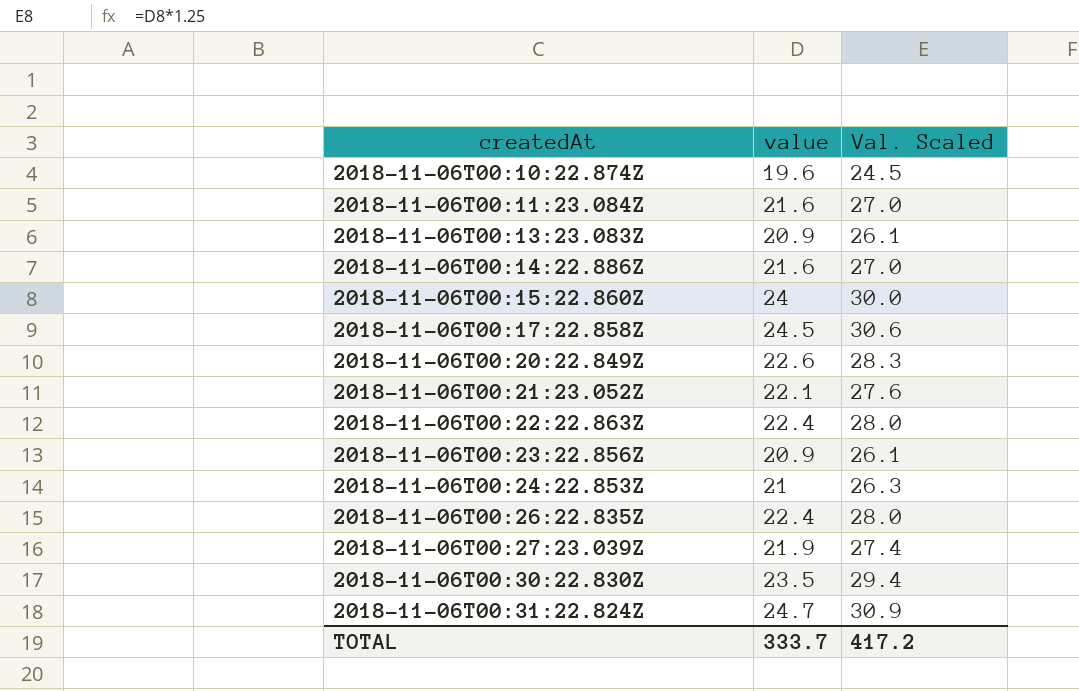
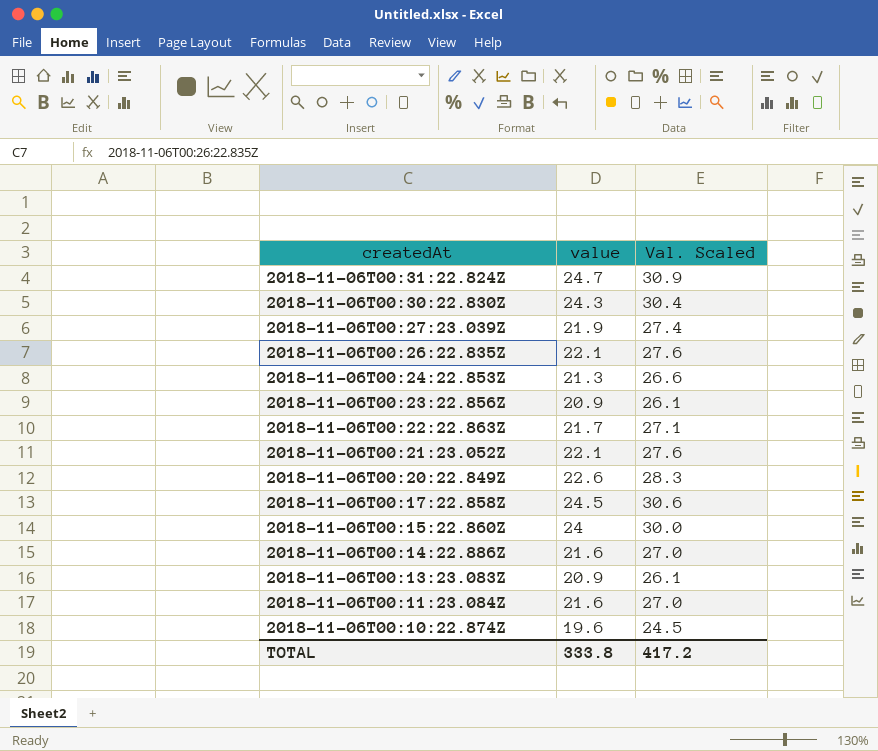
row order: createdAt ascending -> createdAt descending
2018-11-06T00:30:22.830Z | value: 23.5 -> 24.3
2018-11-06T00:30:22.830Z | Val. Scaled: 29.4 -> 30.4
2018-11-06T00:26:22.835Z | value: 22.4 -> 22.1
2018-11-06T00:26:22.835Z | Val. Scaled: 28.0 -> 27.6
2018-11-06T00:24:22.853Z | value: 21 -> 21.3
2018-11-06T00:24:22.853Z | Val. Scaled: 26.3 -> 26.6
2018-11-06T00:22:22.863Z | value: 22.4 -> 21.7
2018-11-06T00:22:22.863Z | Val. Scaled: 28.0 -> 27.1
TOTAL | value: 333.7 -> 333.8

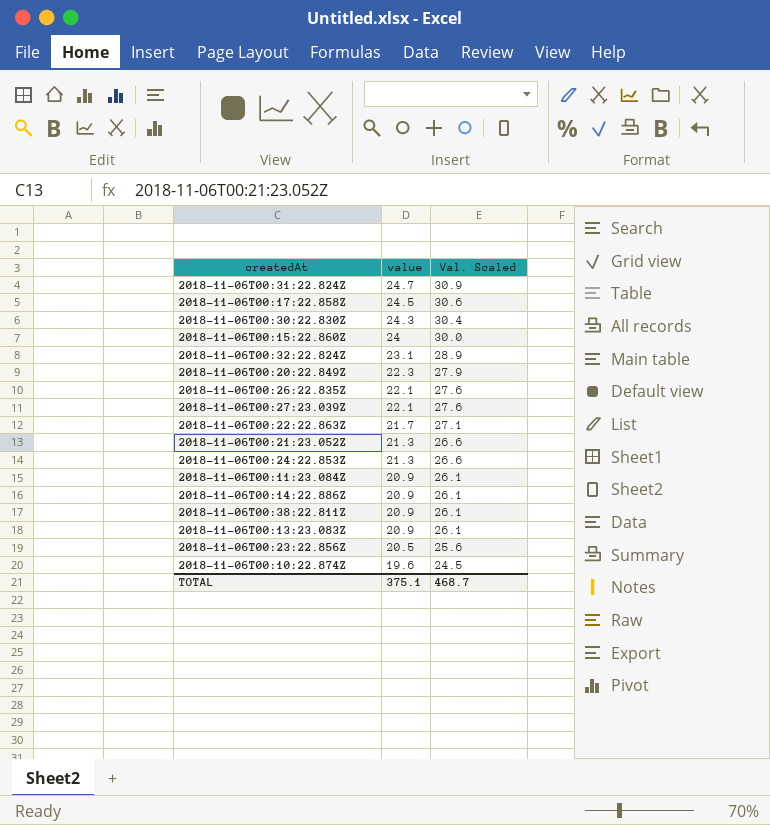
row order: createdAt descending -> value descending
row 2018-11-06T00:32:22.824Z: none -> 23.1 | 28.9
2018-11-06T00:20:22.849Z | value: 22.6 -> 22.3
2018-11-06T00:20:22.849Z | Val. Scaled: 28.3 -> 27.9
2018-11-06T00:27:23.039Z | value: 21.9 -> 22.1
2018-11-06T00:27:23.039Z | Val. Scaled: 27.4 -> 27.6
2018-11-06T00:21:23.052Z | value: 22.1 -> 21.3
2018-11-06T00:21:23.052Z | Val. Scaled: 27.6 -> 26.6
2018-11-06T00:11:23.084Z | value: 21.6 -> 20.9
2018-11-06T00:11:23.084Z | Val. Scaled: 27.0 -> 26.1
2018-11-06T00:14:22.886Z | value: 21.6 -> 20.9
2018-11-06T00:14:22.886Z | Val. Scaled: 27.0 -> 26.1
row 2018-11-06T00:38:22.811Z: none -> 20.9 | 26.1
2018-11-06T00:23:22.856Z | value: 20.9 -> 20.5
2018-11-06T00:23:22.856Z | Val. Scaled: 26.1 -> 25.6
TOTAL | value: 333.8 -> 375.1
TOTAL | Val. Scaled: 417.2 -> 468.7

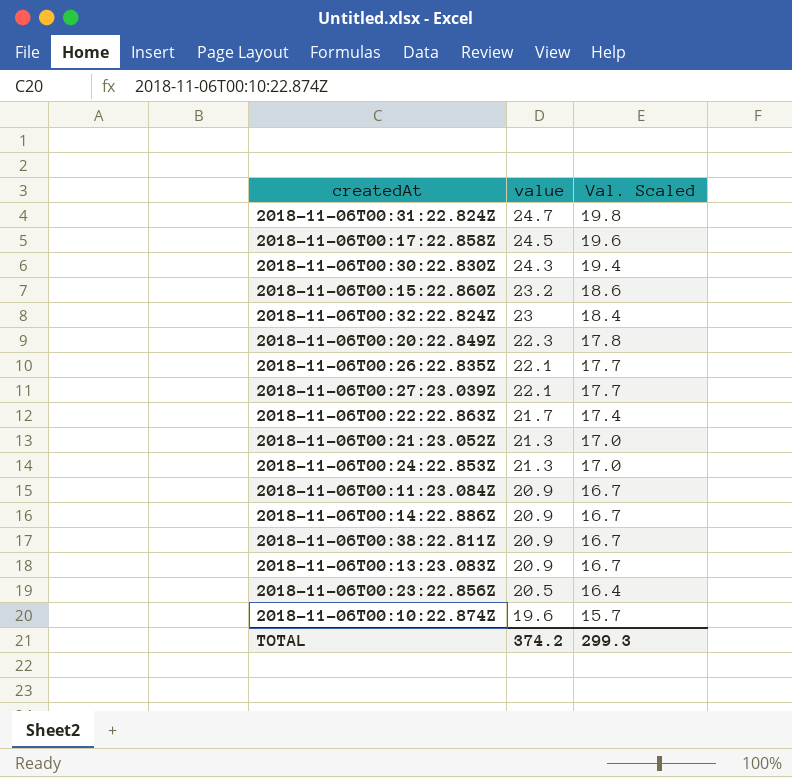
column Val. Scaled | formula: [value] * 1.25 -> [value] * 0.8
2018-11-06T00:15:22.860Z | value: 24 -> 23.2
2018-11-06T00:32:22.824Z | value: 23.1 -> 23
TOTAL | value: 375.1 -> 374.2
TOTAL | Val. Scaled: 468.7 -> 299.3

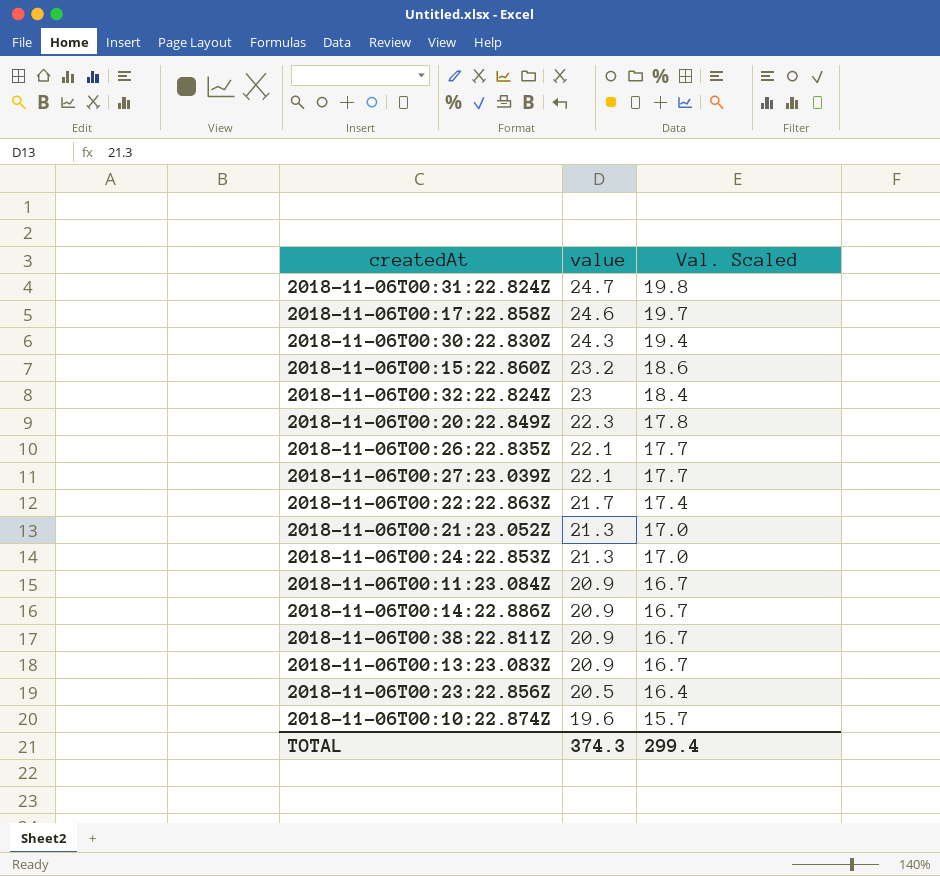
2018-11-06T00:17:22.858Z | value: 24.5 -> 24.6
2018-11-06T00:17:22.858Z | Val. Scaled: 19.6 -> 19.7
TOTAL | value: 374.2 -> 374.3
TOTAL | Val. Scaled: 299.3 -> 299.4

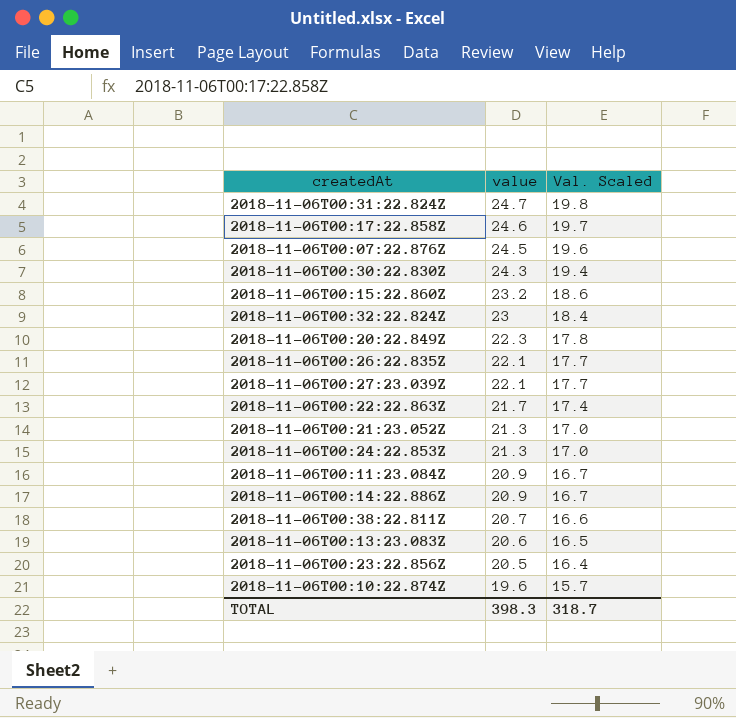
row 2018-11-06T00:07:22.876Z: none -> 24.5 | 19.6
2018-11-06T00:38:22.811Z | value: 20.9 -> 20.7
2018-11-06T00:38:22.811Z | Val. Scaled: 16.7 -> 16.6
2018-11-06T00:13:23.083Z | value: 20.9 -> 20.6
2018-11-06T00:13:23.083Z | Val. Scaled: 16.7 -> 16.5
TOTAL | value: 374.3 -> 398.3
TOTAL | Val. Scaled: 299.4 -> 318.7

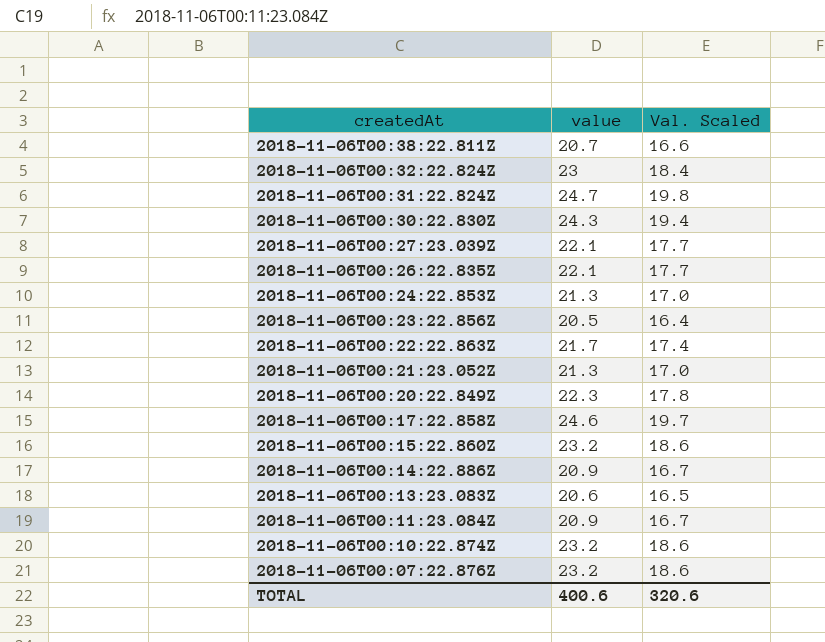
row order: value descending -> createdAt descending
2018-11-06T00:10:22.874Z | value: 19.6 -> 23.2
2018-11-06T00:10:22.874Z | Val. Scaled: 15.7 -> 18.6
2018-11-06T00:07:22.876Z | value: 24.5 -> 23.2
2018-11-06T00:07:22.876Z | Val. Scaled: 19.6 -> 18.6
TOTAL | value: 398.3 -> 400.6
TOTAL | Val. Scaled: 318.7 -> 320.6

